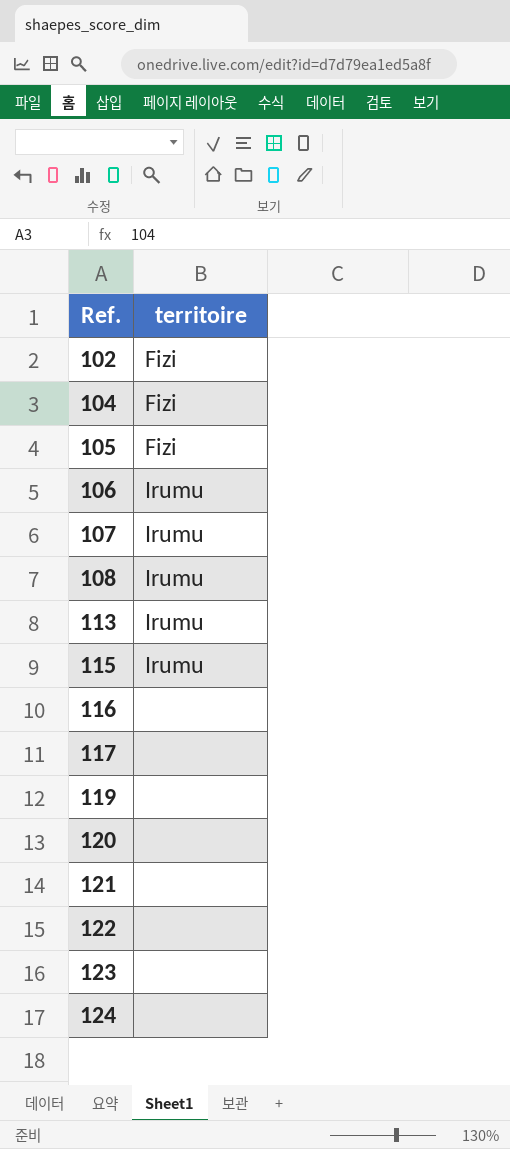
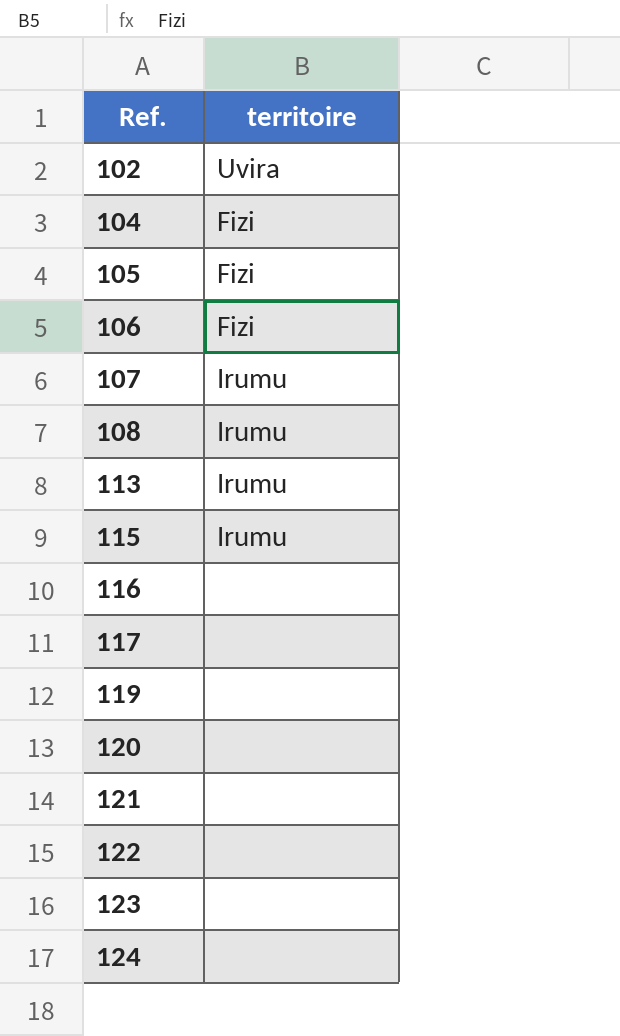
102 | territoire: Fizi -> Uvira
106 | territoire: Irumu -> Fizi

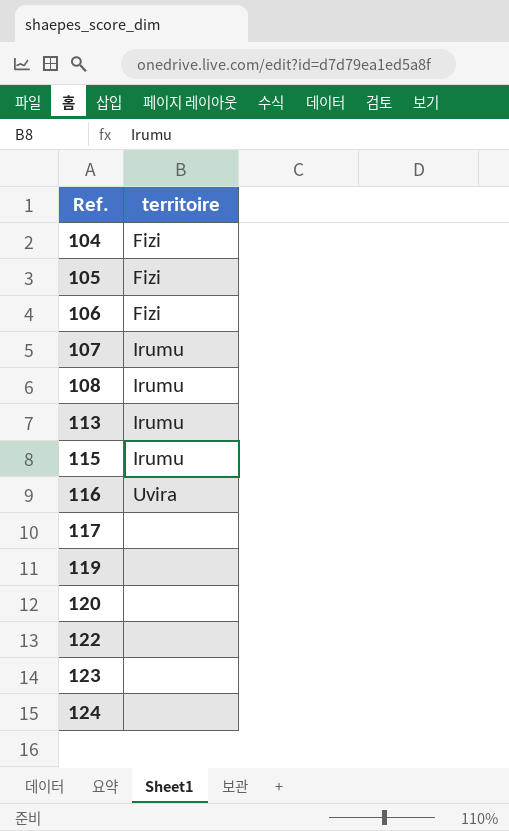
row 102: Uvira -> none
row 121: none -> none
116 | territoire: none -> Uvira

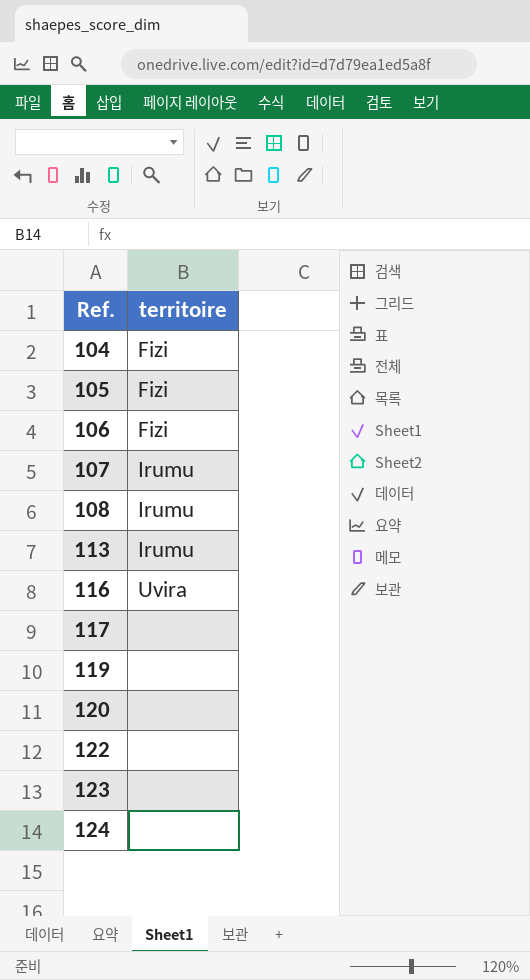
row 115: Irumu -> none

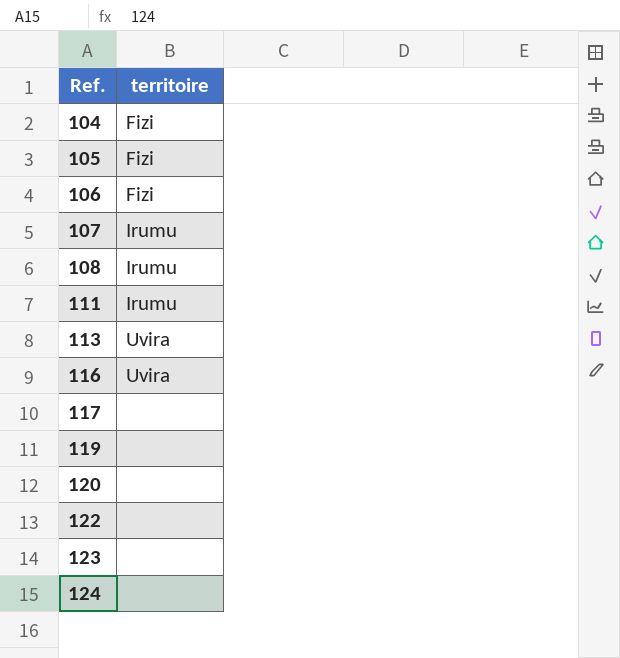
row 111: none -> Irumu
113 | territoire: Irumu -> Uvira

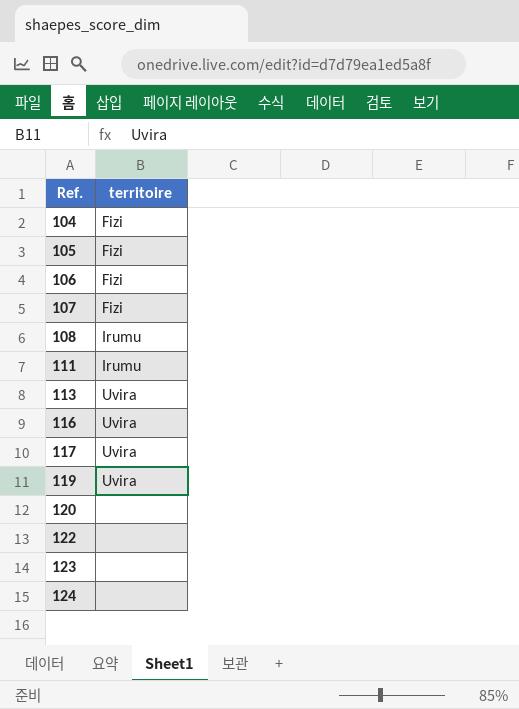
107 | territoire: Irumu -> Fizi
117 | territoire: none -> Uvira
119 | territoire: none -> Uvira

